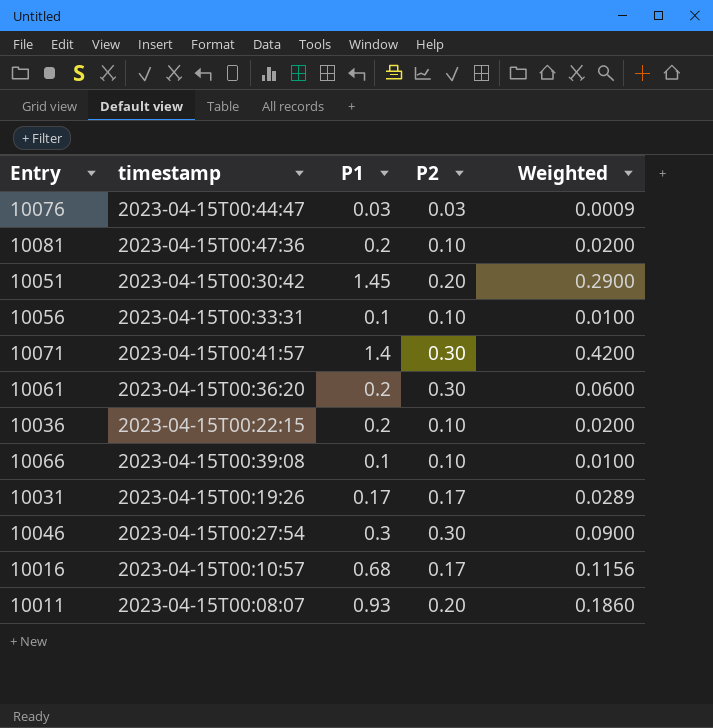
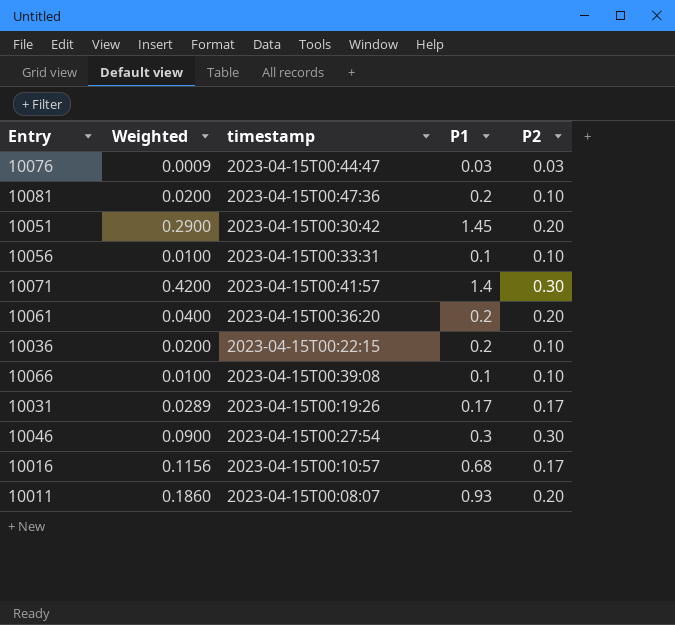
column Weighted | position: 5 -> 2
10061 | Weighted: 0.0600 -> 0.0400
10061 | P2: 0.30 -> 0.20

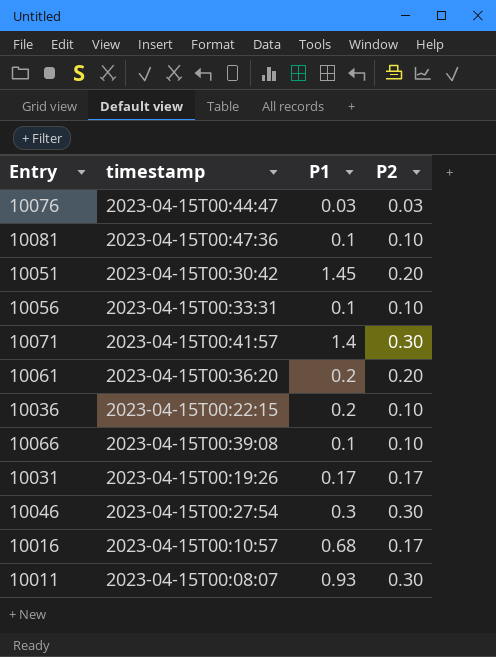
column Weighted | formula: [P1] * [P2] -> none
10081 | P1: 0.2 -> 0.1
10011 | P2: 0.20 -> 0.30

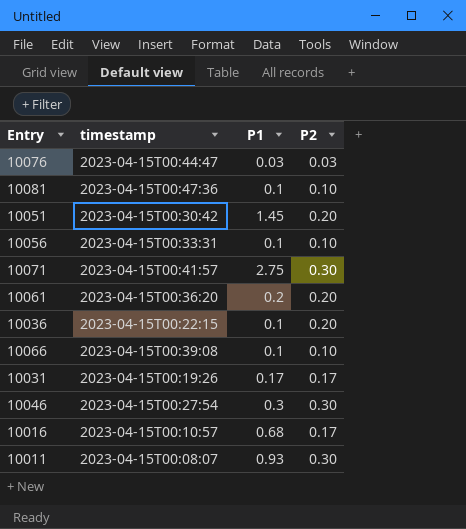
10071 | P1: 1.4 -> 2.75
10036 | P1: 0.2 -> 0.1
10036 | P2: 0.10 -> 0.20

